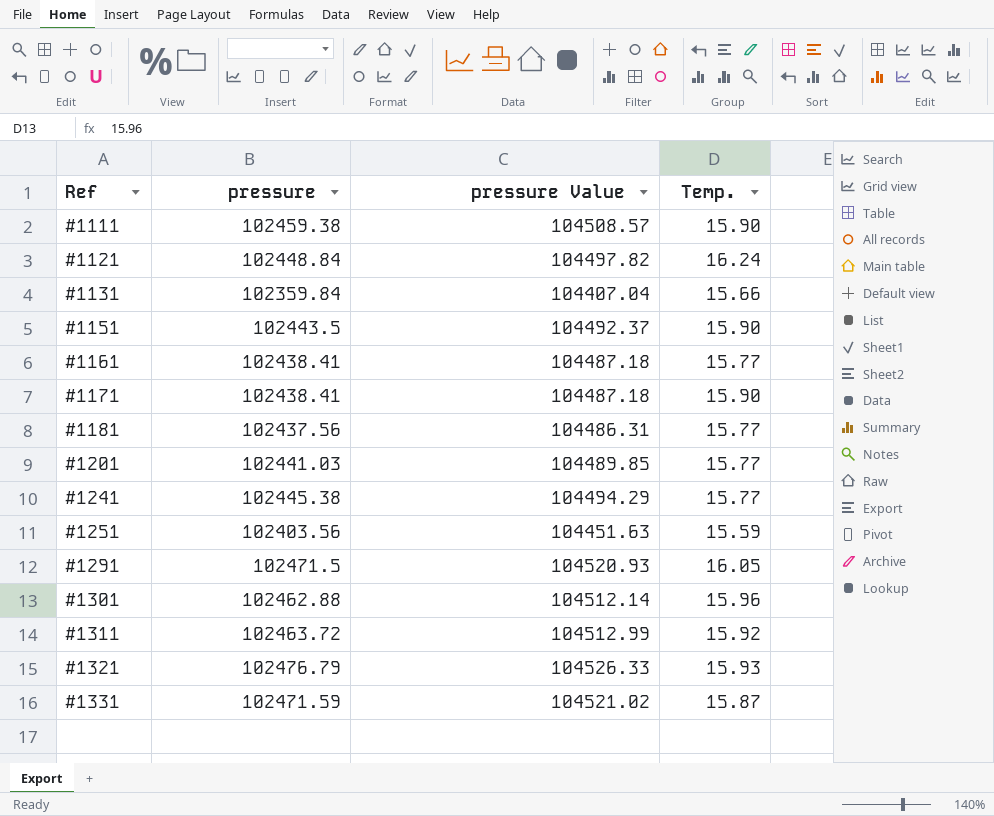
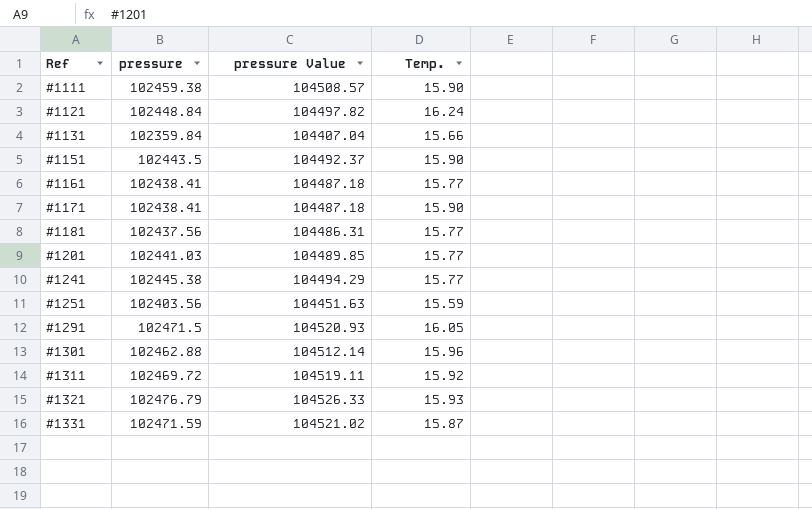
#1311 | pressure: 102463.72 -> 102469.72
#1311 | pressure Value: 104512.99 -> 104519.11

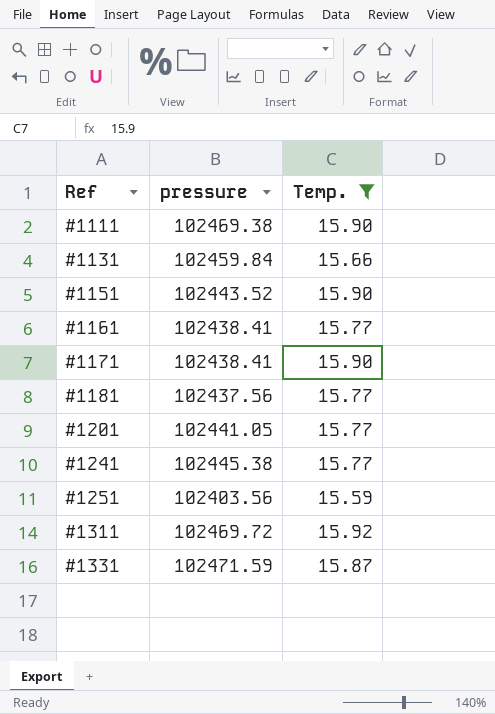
filter: none -> Temp. <= 15.92
column pressure Value | formula: [pressure] * 1.02 -> none
#1111 | pressure: 102459.38 -> 102469.38
#1131 | pressure: 102359.84 -> 102459.84
#1151 | pressure: 102443.5 -> 102443.52
#1201 | pressure: 102441.03 -> 102441.05

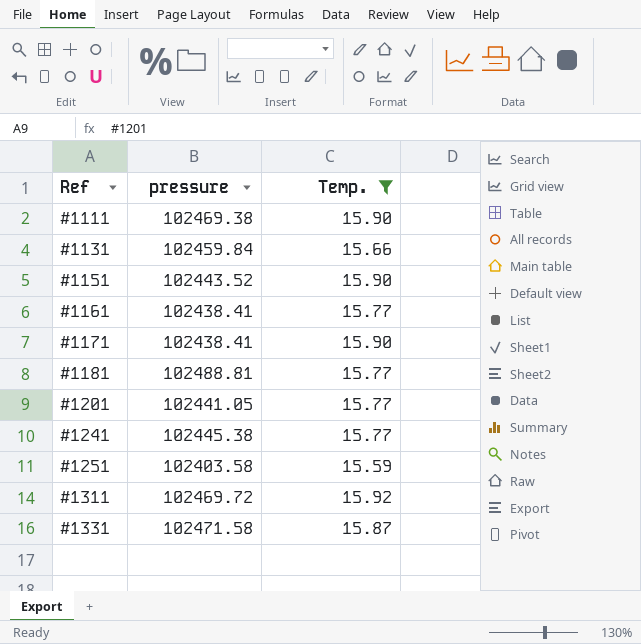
#1181 | pressure: 102437.56 -> 102488.81
#1251 | pressure: 102403.56 -> 102403.58
#1331 | pressure: 102471.59 -> 102471.58

